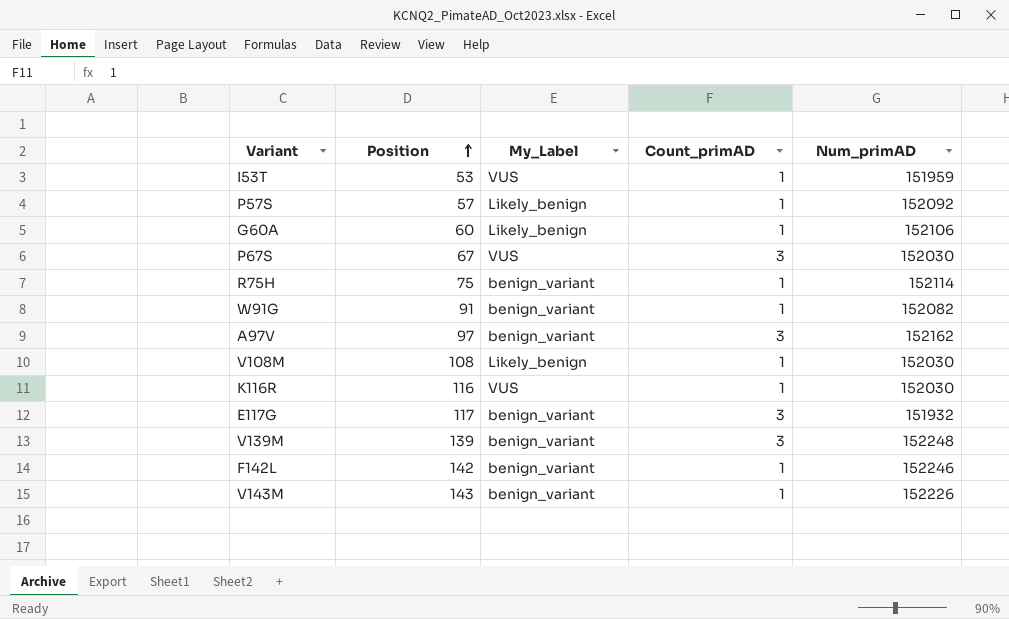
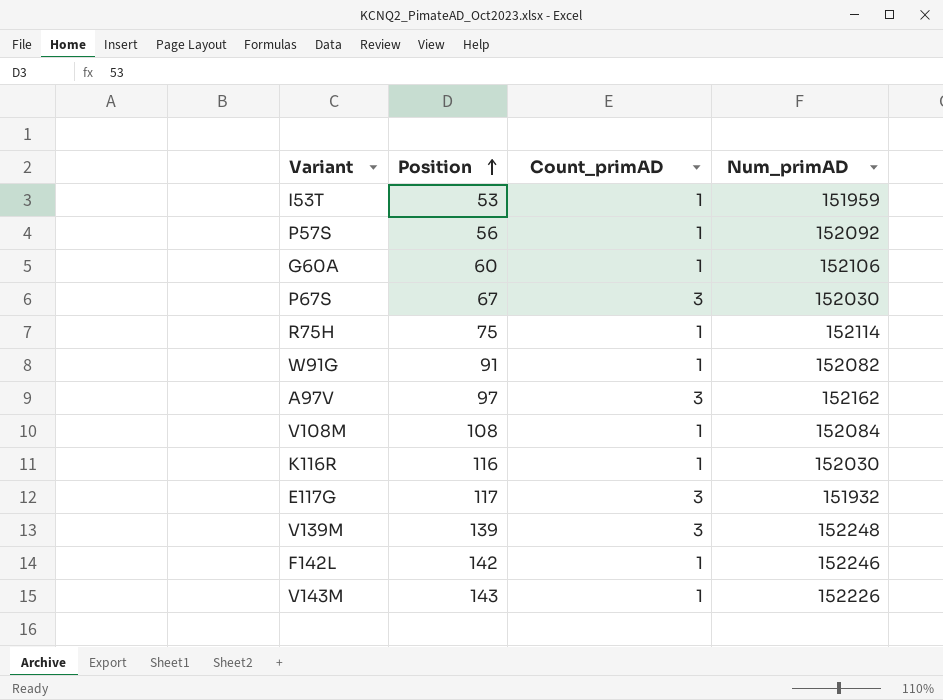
column My_Label | position: 3 -> none
P57S | Position: 57 -> 56
V108M | Num_primAD: 152030 -> 152084

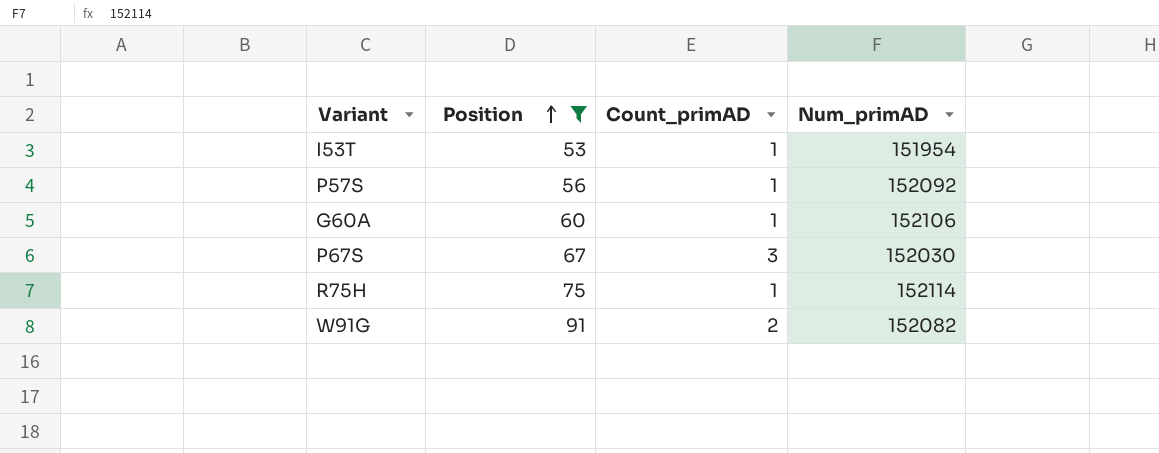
filter: none -> Position <= 91
I53T | Num_primAD: 151959 -> 151954
W91G | Count_primAD: 1 -> 2

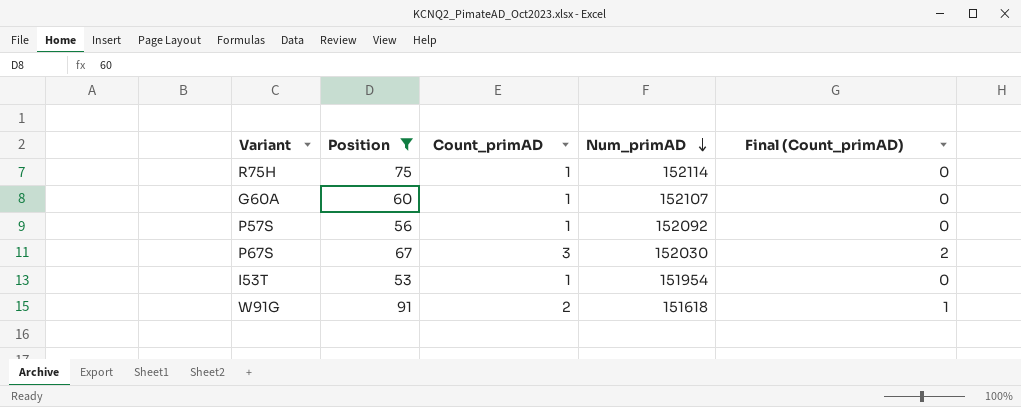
row order: Position ascending -> Num_primAD descending
column Final (Count_primAD) | formula: none -> [Count_primAD] - 1
G60A | Num_primAD: 152106 -> 152107
W91G | Num_primAD: 152082 -> 151618

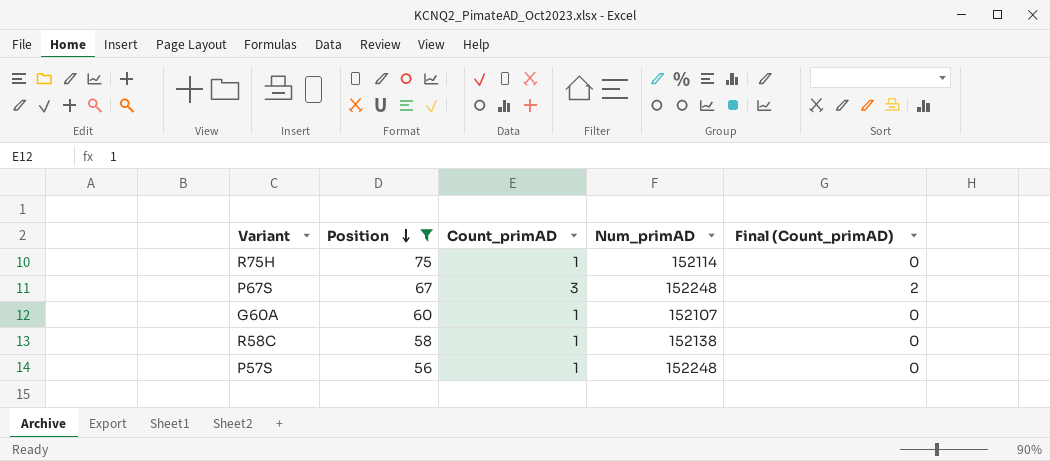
row order: Num_primAD descending -> Position descending
row I53T: 53 | 1 | 151954 | 0 -> none
row W91G: 91 | 2 | 151618 | 1 -> none
P67S | Num_primAD: 152030 -> 152248
row R58C: none -> 58 | 1 | 152138 | 0
P57S | Num_primAD: 152092 -> 152248

